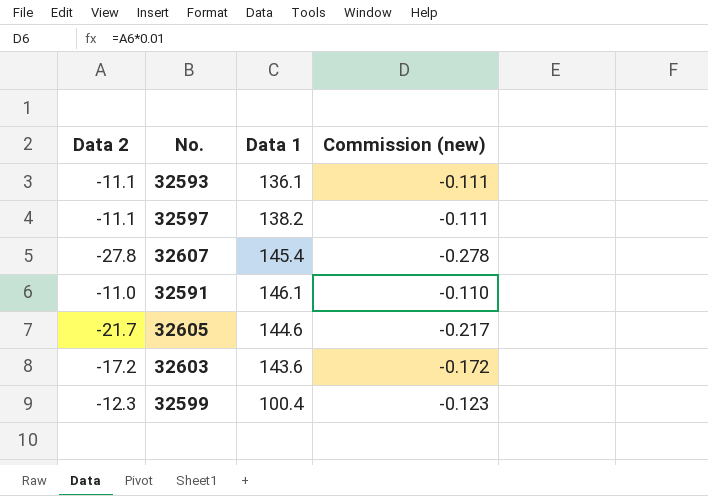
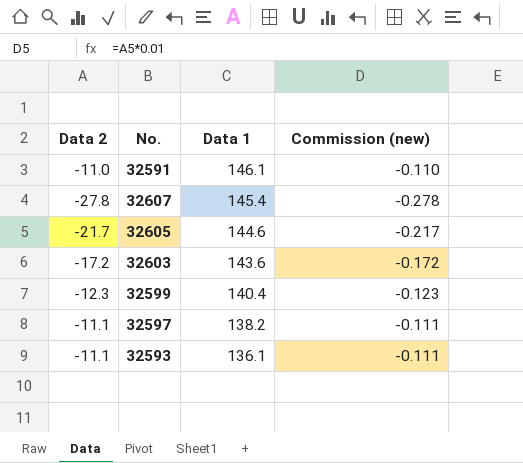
row order: none -> Data 1 descending
32599 | Data 1: 100.4 -> 140.4

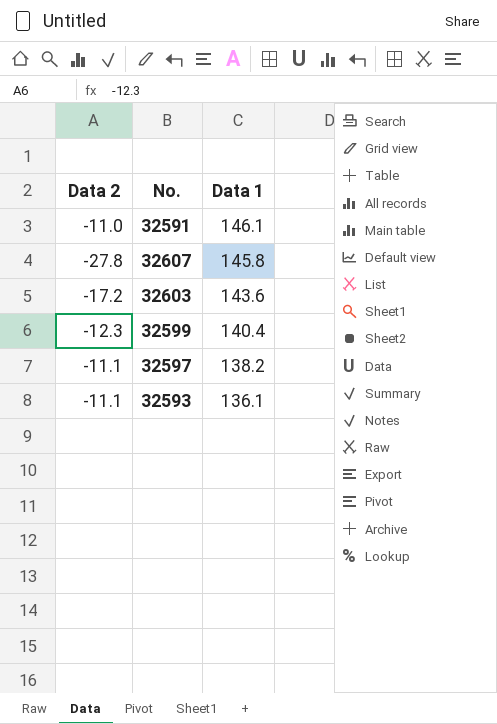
column Commission (new) | formula: [Data 2] * 0.01 -> none
row 32605: -21.7 | 144.6 | -0.217 -> none
32607 | Data 1: 145.4 -> 145.8

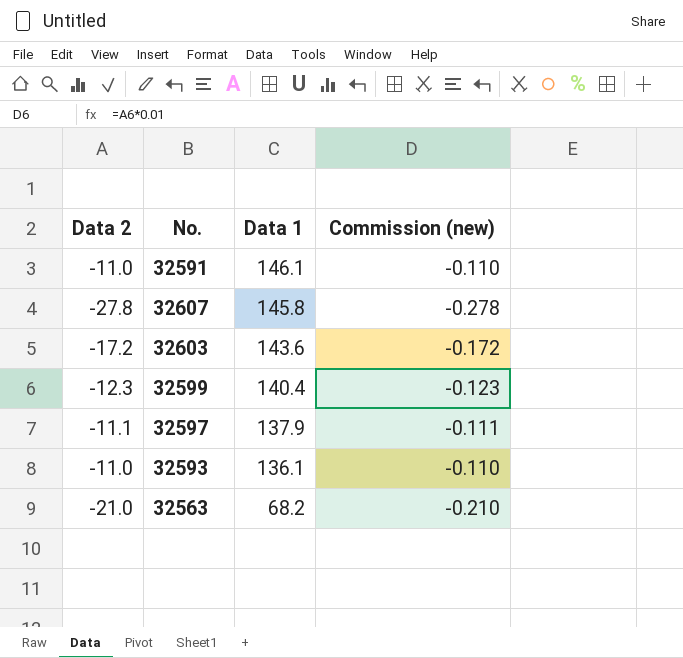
column Commission (new) | formula: none -> [Data 2] * 0.01
32597 | Data 1: 138.2 -> 137.9
32593 | Data 2: -11.1 -> -11.0
row 32563: none -> -21.0 | 68.2 | -0.210

